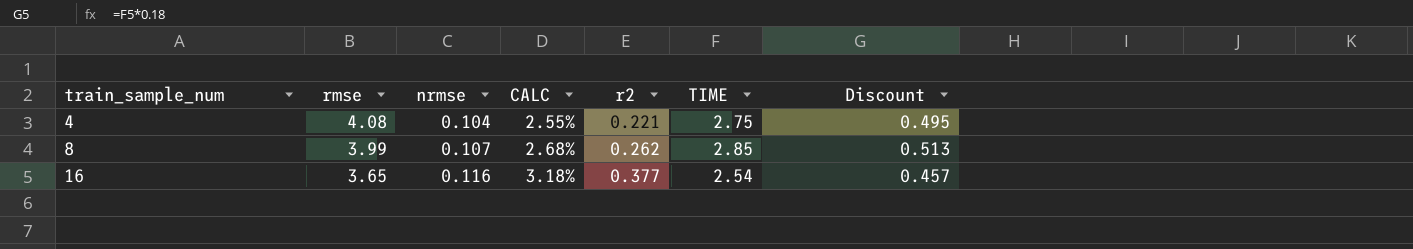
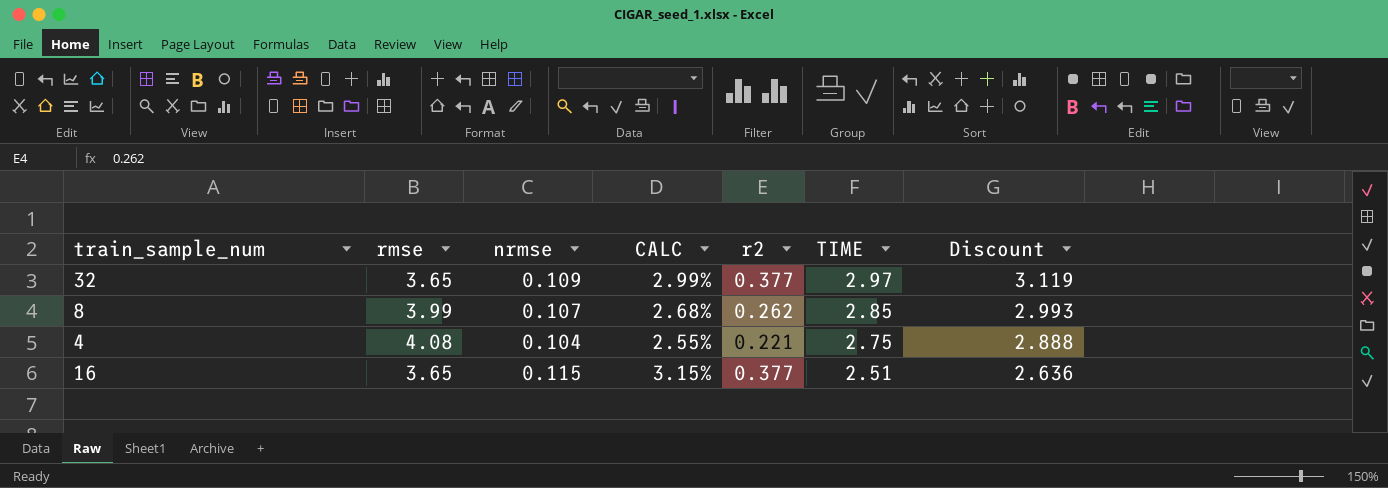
row order: train_sample_num ascending -> TIME descending
column Discount | formula: [TIME] * 0.18 -> [TIME] * 1.05
row 32: none -> 3.65 | 0.109 | 2.99% | 0.377 | 2.97 | 3.119
16 | nrmse: 0.116 -> 0.115
16 | CALC: 3.18% -> 3.15%
16 | TIME: 2.54 -> 2.51

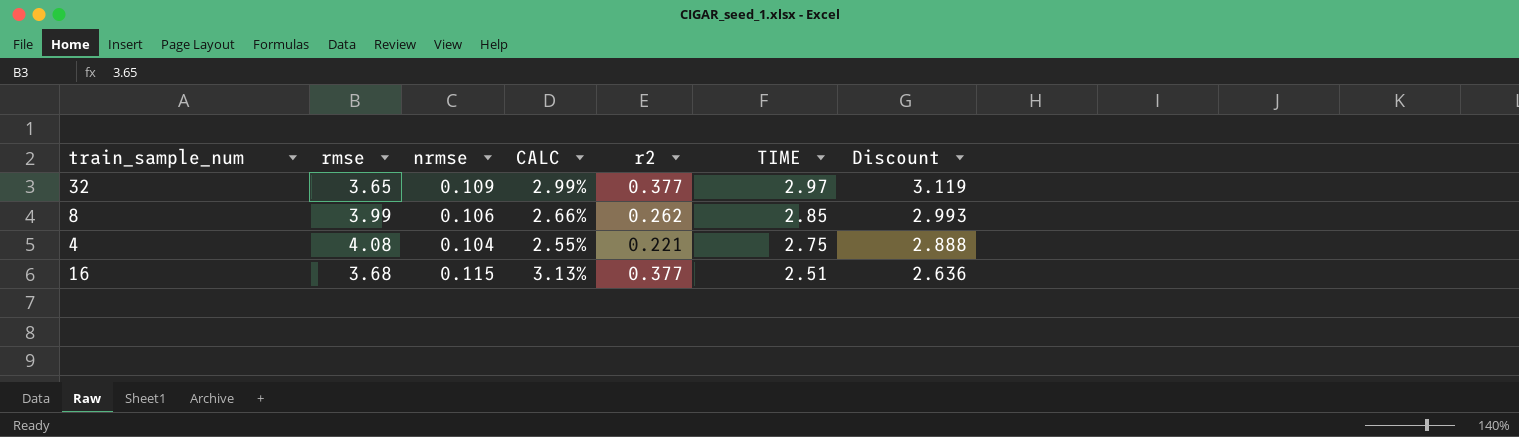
8 | nrmse: 0.107 -> 0.106
8 | CALC: 2.68% -> 2.66%
16 | rmse: 3.65 -> 3.68
16 | CALC: 3.15% -> 3.13%

